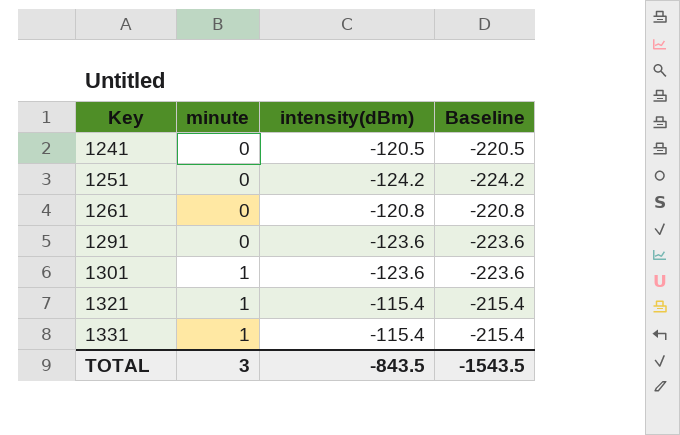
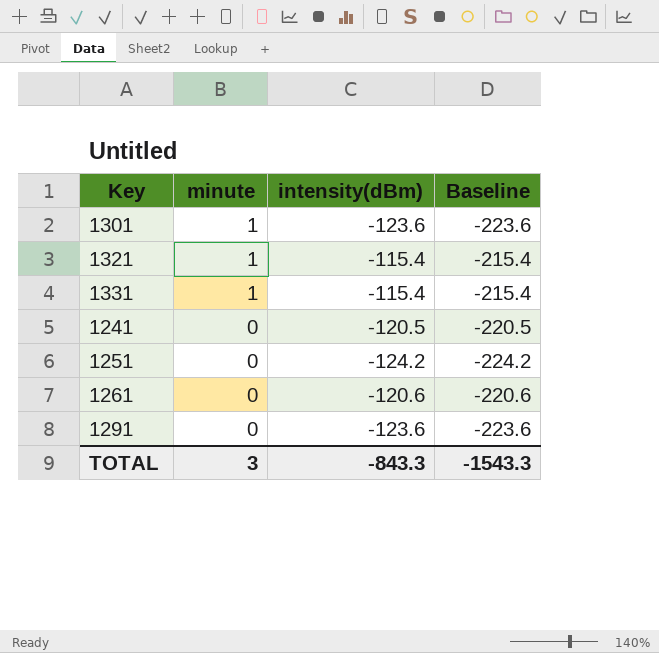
row order: Key ascending -> minute descending
1261 | intensity(dBm): -120.8 -> -120.6
1261 | Baseline: -220.8 -> -220.6
TOTAL | intensity(dBm): -843.5 -> -843.3
TOTAL | Baseline: -1543.5 -> -1543.3

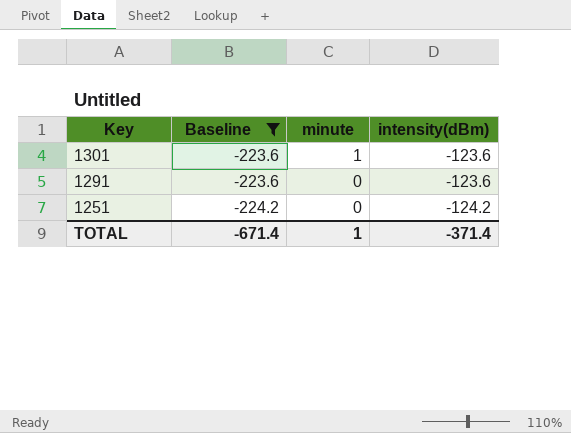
filter: none -> Baseline <= -223.6
row order: minute descending -> Key descending
column Baseline | position: 4 -> 2
TOTAL | Baseline: -1543.3 -> -671.4
TOTAL | minute: 3 -> 1
TOTAL | intensity(dBm): -843.3 -> -371.4

